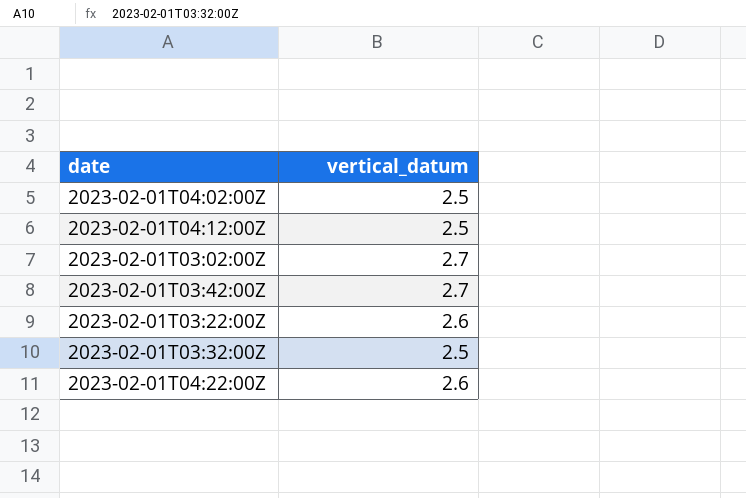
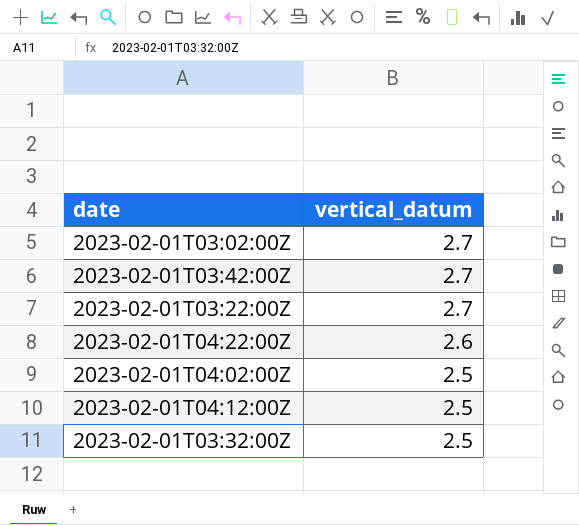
row order: none -> vertical_datum descending
2023-02-01T03:22:00Z | vertical_datum: 2.6 -> 2.7

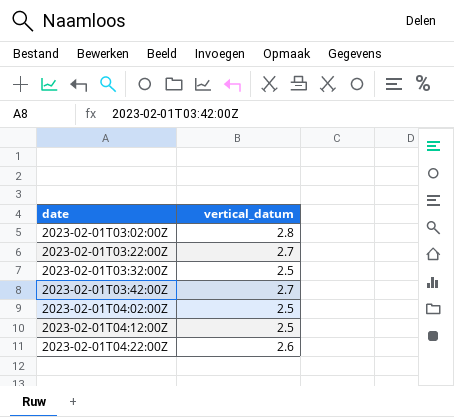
row order: vertical_datum descending -> date ascending
2023-02-01T03:02:00Z | vertical_datum: 2.7 -> 2.8

